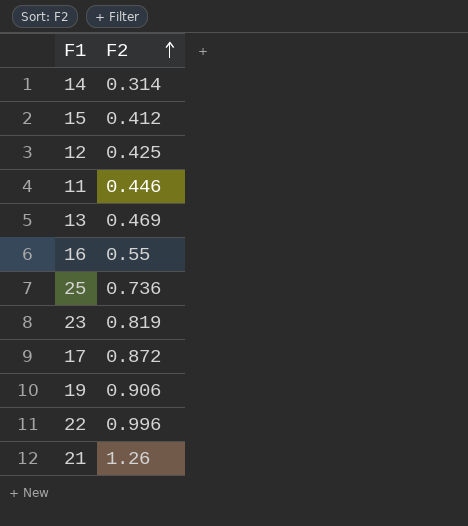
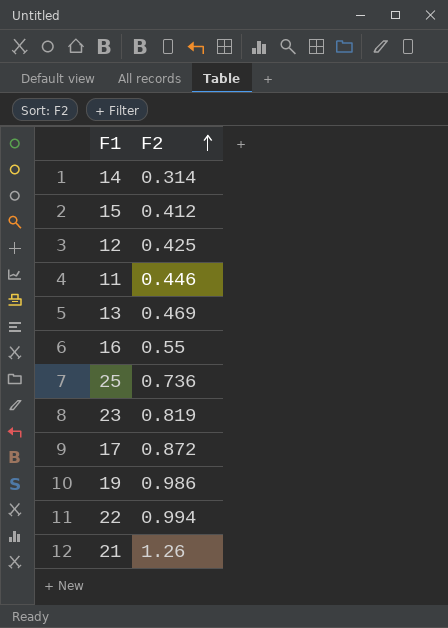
19 | F2: 0.906 -> 0.986
22 | F2: 0.996 -> 0.994

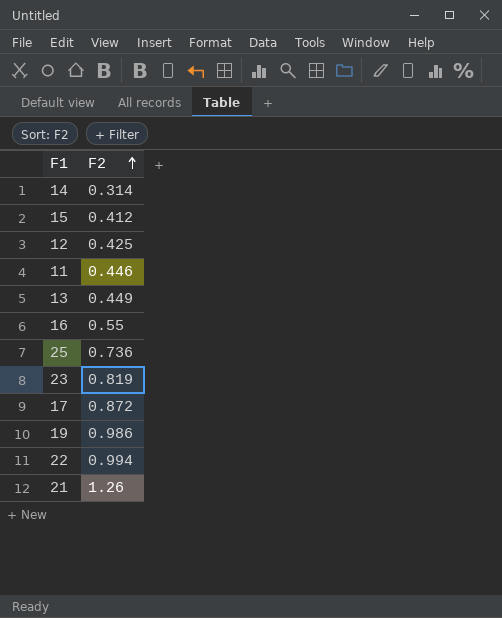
13 | F2: 0.469 -> 0.449

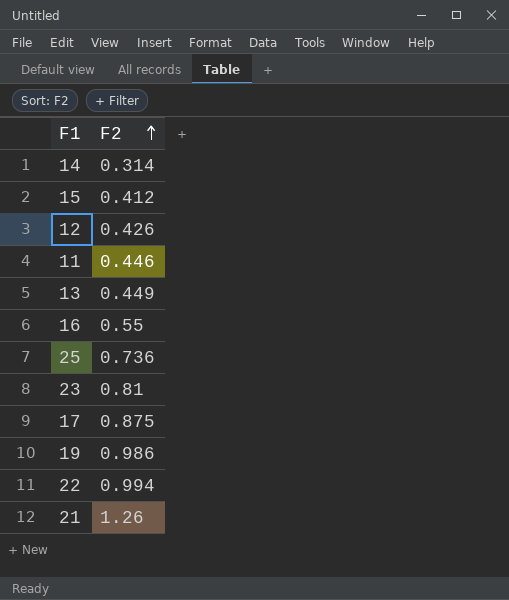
12 | F2: 0.425 -> 0.426
23 | F2: 0.819 -> 0.81
17 | F2: 0.872 -> 0.875

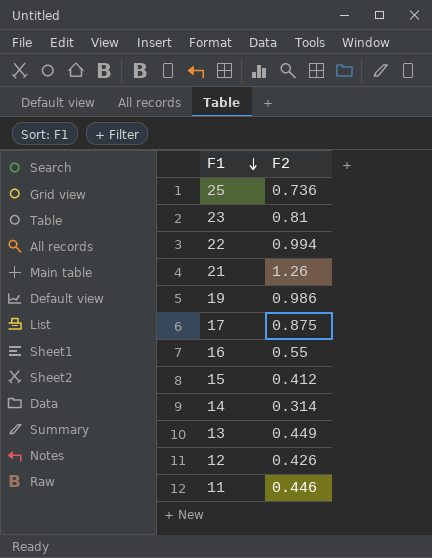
row order: F2 ascending -> F1 descending

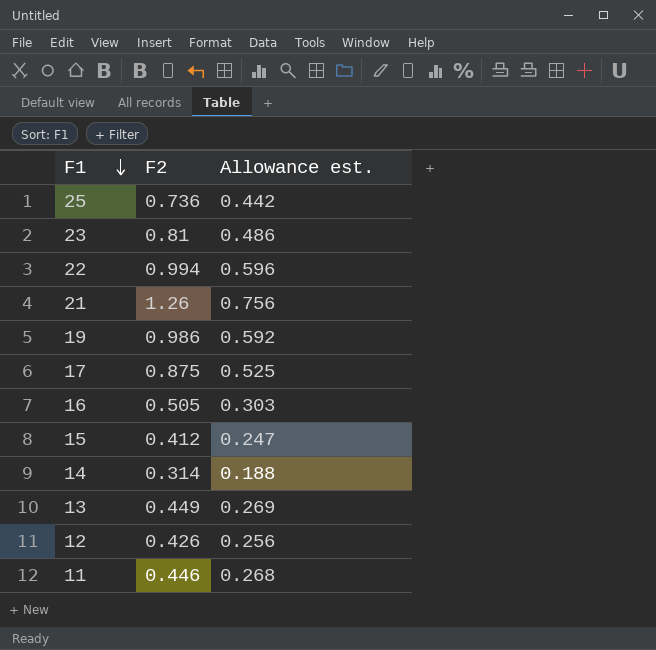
column Allowance est. | formula: none -> [F2] * 0.6
16 | F2: 0.55 -> 0.505

